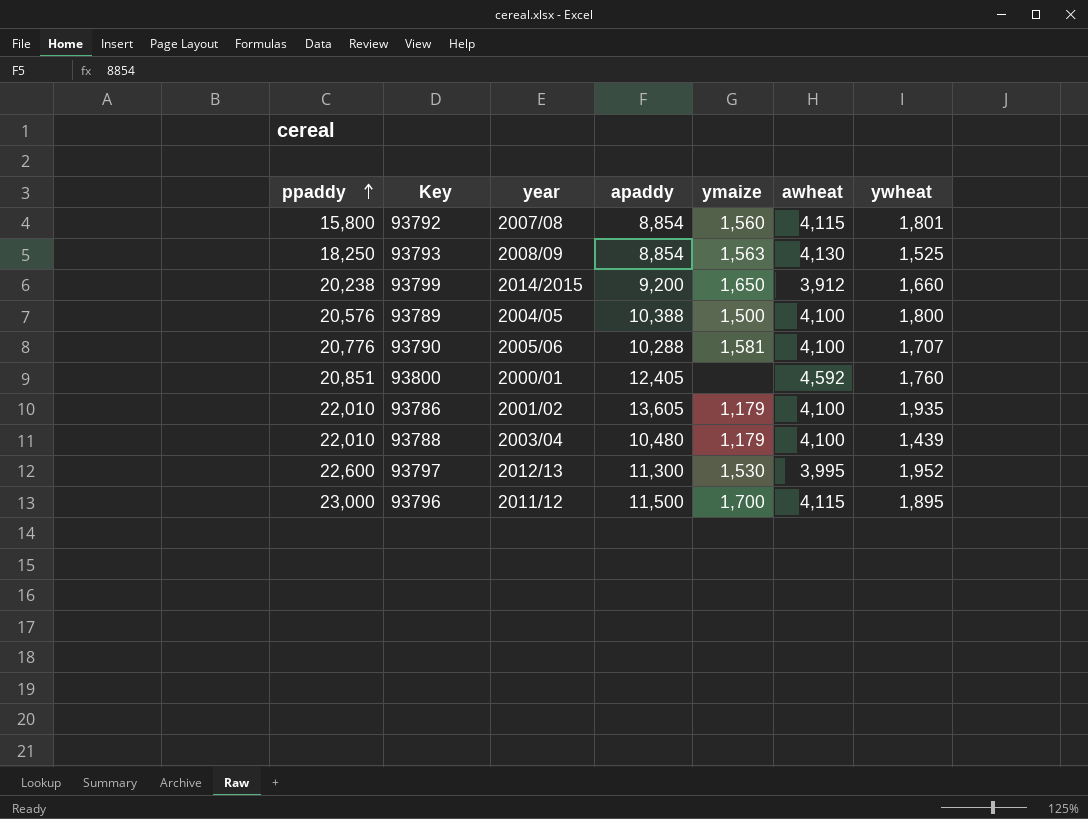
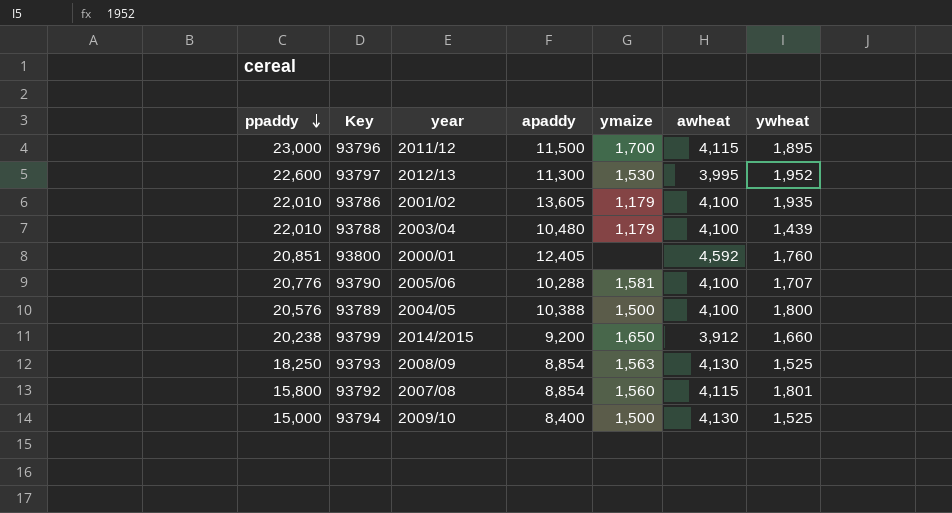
row order: ppaddy ascending -> ppaddy descending
row 93794: none -> 15,000 | 2009/10 | 8,400 | 1,500 | 4,130 | 1,525

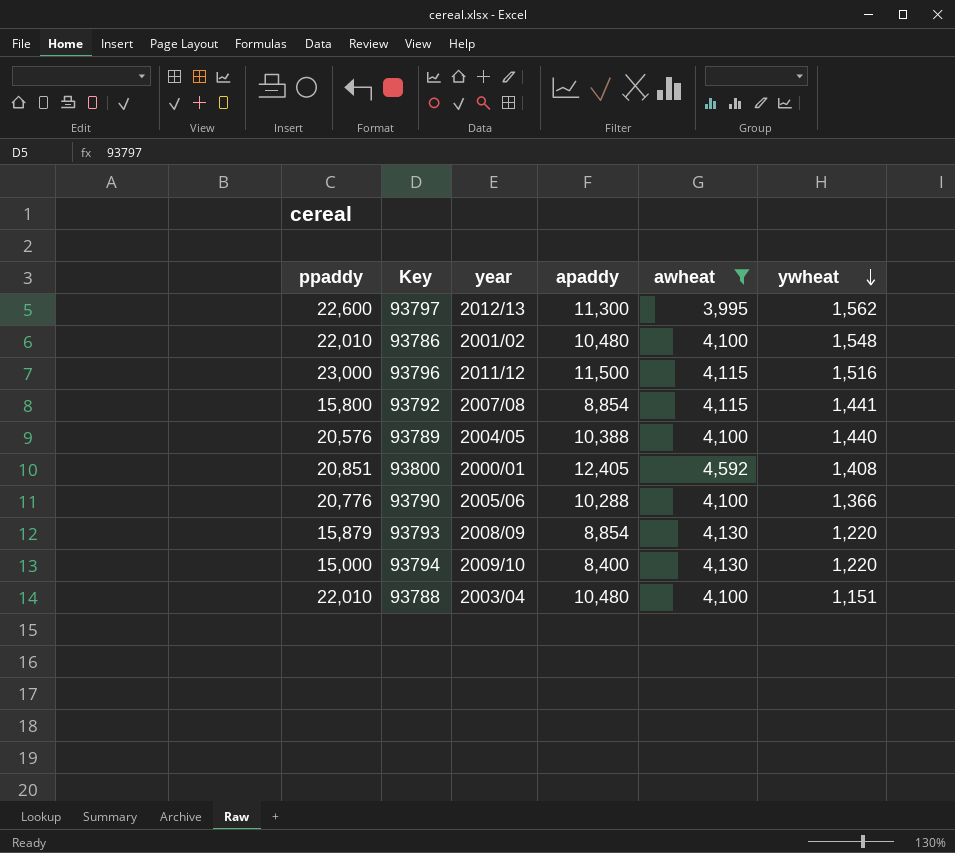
filter: none -> awheat != 3,912
row order: ppaddy descending -> ywheat descending
column ymaize | position: 5 -> none
93797 | ywheat: 1,952 -> 1,562
93786 | apaddy: 13,605 -> 10,480
93786 | ywheat: 1,935 -> 1,548
93796 | ywheat: 1,895 -> 1,516
93792 | ywheat: 1,801 -> 1,441
93789 | ywheat: 1,800 -> 1,440
93800 | ywheat: 1,760 -> 1,408
93790 | ywheat: 1,707 -> 1,366
93793 | ppaddy: 18,250 -> 15,879
93793 | ywheat: 1,525 -> 1,220
93794 | ywheat: 1,525 -> 1,220
93788 | ywheat: 1,439 -> 1,151

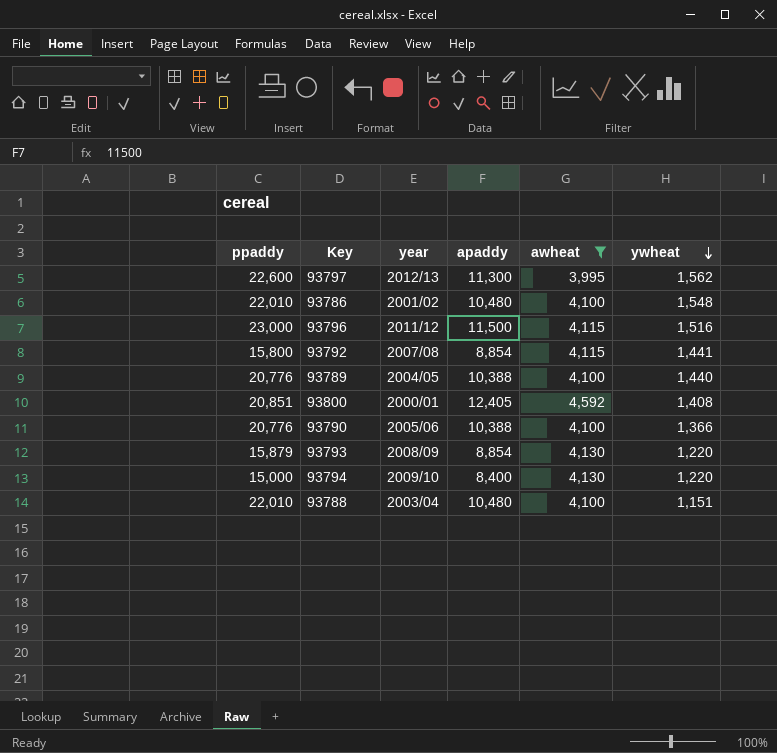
93789 | ppaddy: 20,576 -> 20,776
93790 | apaddy: 10,288 -> 10,388

